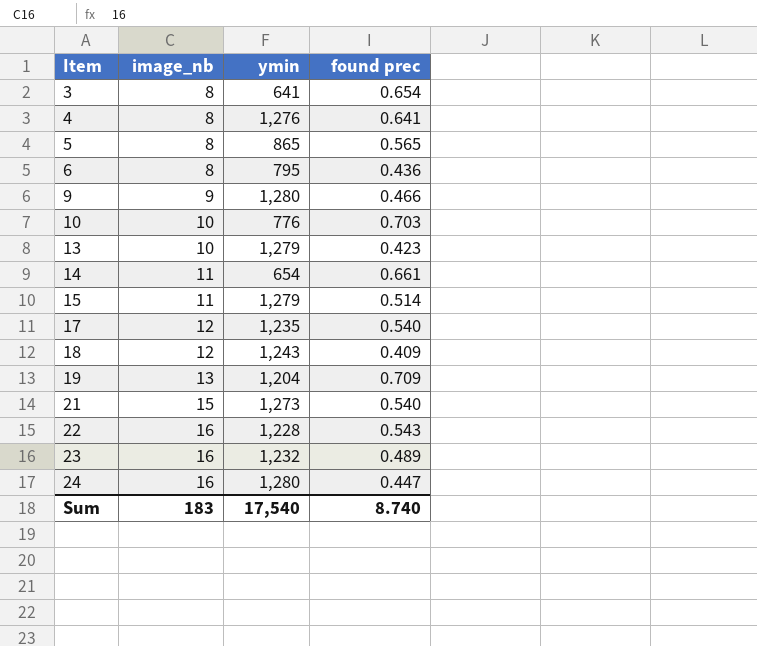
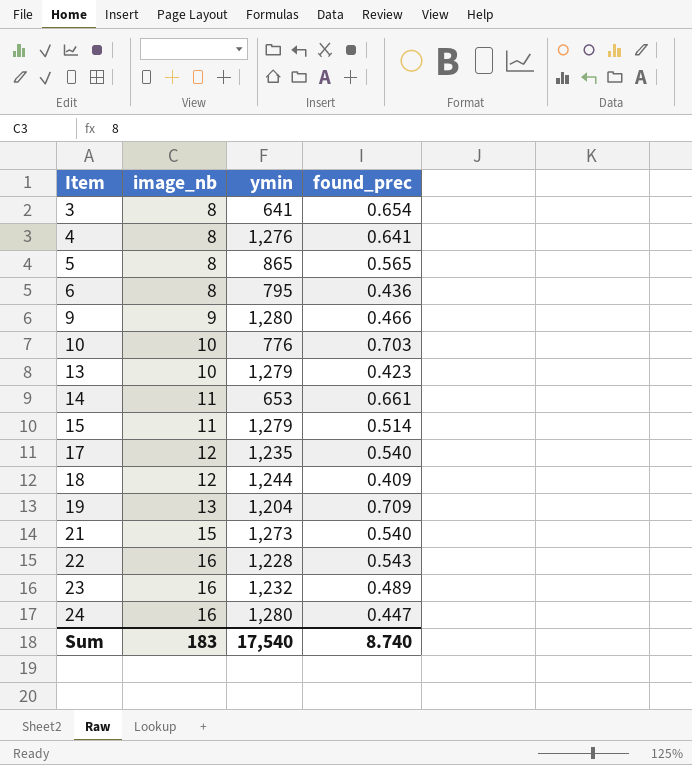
column name: found prec -> found_prec
14 | ymin: 654 -> 653
18 | ymin: 1,243 -> 1,244

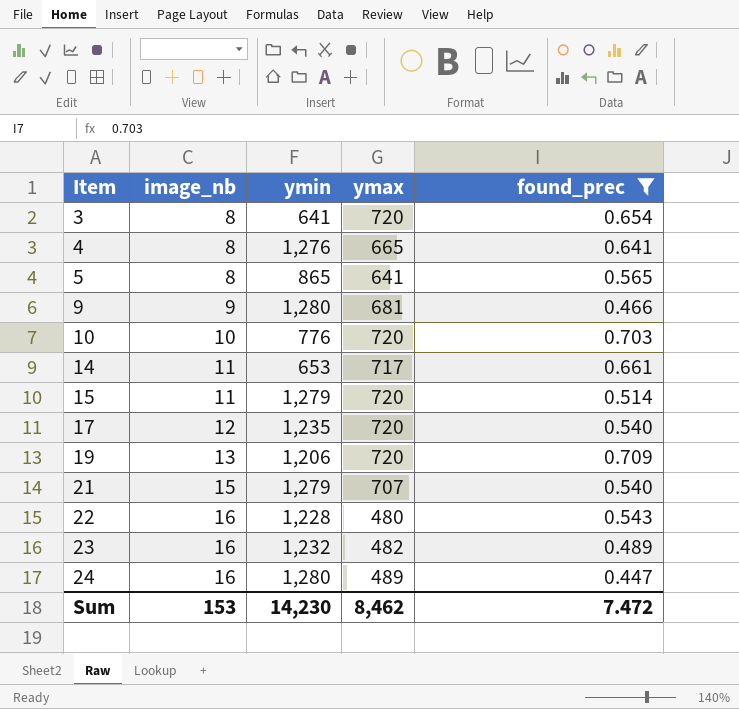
filter: none -> found_prec >= 0.447
column ymax | position: none -> 4
19 | ymin: 1,204 -> 1,206
21 | ymin: 1,273 -> 1,279
Sum | image_nb: 183 -> 153
Sum | ymin: 17,540 -> 14,230
Sum | found_prec: 8.740 -> 7.472

